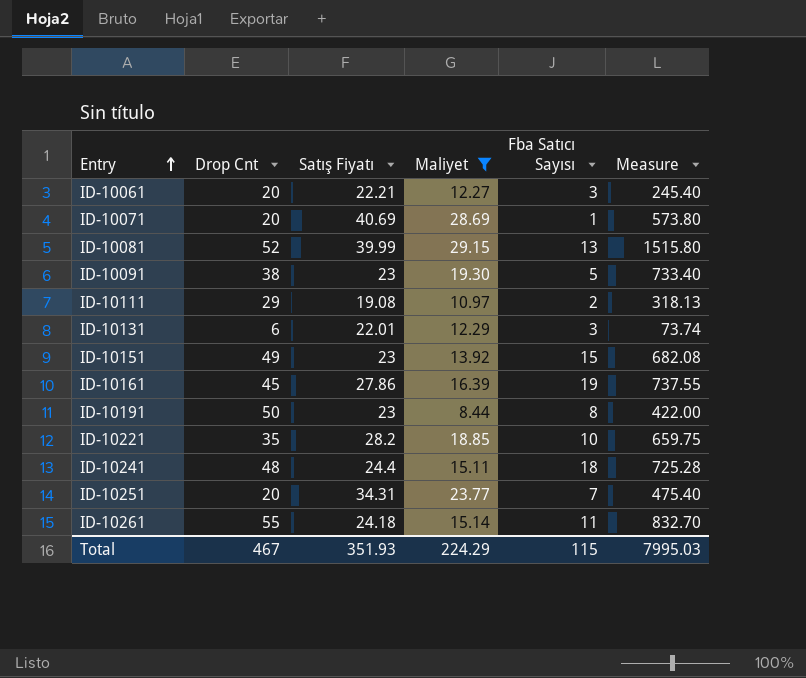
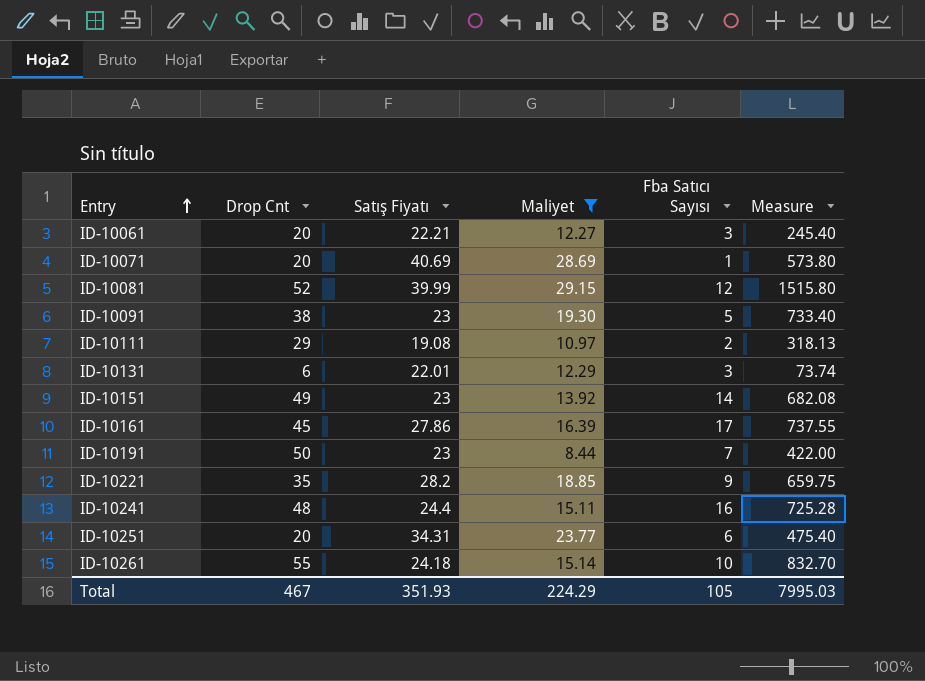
ID-10081 | Fba Satıcı Sayısı: 13 -> 12
ID-10151 | Fba Satıcı Sayısı: 15 -> 14
ID-10161 | Fba Satıcı Sayısı: 19 -> 17
ID-10191 | Fba Satıcı Sayısı: 8 -> 7
ID-10221 | Fba Satıcı Sayısı: 10 -> 9
ID-10241 | Fba Satıcı Sayısı: 18 -> 16
ID-10251 | Fba Satıcı Sayısı: 7 -> 6
ID-10261 | Fba Satıcı Sayısı: 11 -> 10
Total | Fba Satıcı Sayısı: 115 -> 105

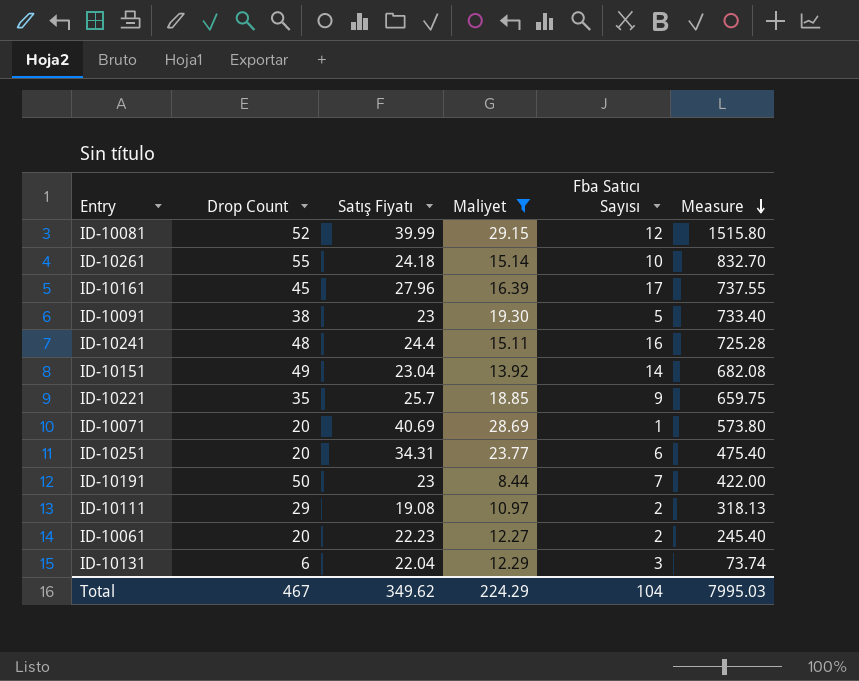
row order: Entry ascending -> Measure descending
column name: Drop Cnt -> Drop Count
ID-10161 | Satış Fiyatı: 27.86 -> 27.96
ID-10151 | Satış Fiyatı: 23 -> 23.04
ID-10221 | Satış Fiyatı: 28.2 -> 25.7
ID-10061 | Satış Fiyatı: 22.21 -> 22.23
ID-10061 | Fba Satıcı Sayısı: 3 -> 2
ID-10131 | Satış Fiyatı: 22.01 -> 22.04
Total | Satış Fiyatı: 351.93 -> 349.62
Total | Fba Satıcı Sayısı: 105 -> 104

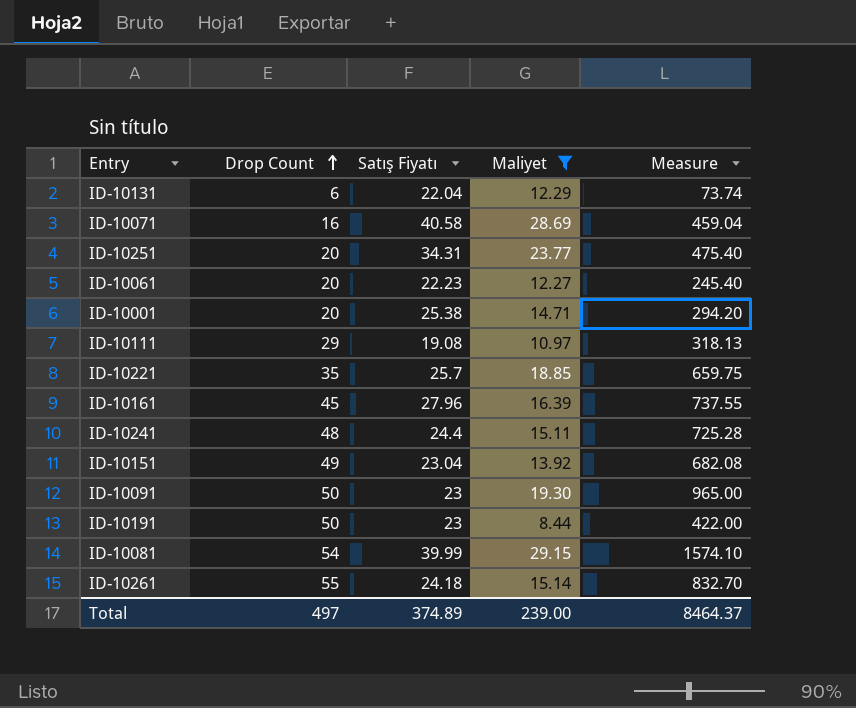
row order: Measure descending -> Drop Count ascending
column Fba Satıcı Sayısı | position: 5 -> none
ID-10071 | Drop Count: 20 -> 16
ID-10071 | Satış Fiyatı: 40.69 -> 40.58
ID-10071 | Measure: 573.80 -> 459.04
row ID-10001: none -> 20 | 25.38 | 14.71 | 294.20
ID-10091 | Drop Count: 38 -> 50
ID-10091 | Measure: 733.40 -> 965.00
ID-10081 | Drop Count: 52 -> 54
ID-10081 | Measure: 1515.80 -> 1574.10
Total | Drop Count: 467 -> 497
Total | Satış Fiyatı: 349.62 -> 374.89
Total | Maliyet: 224.29 -> 239.00
Total | Measure: 7995.03 -> 8464.37

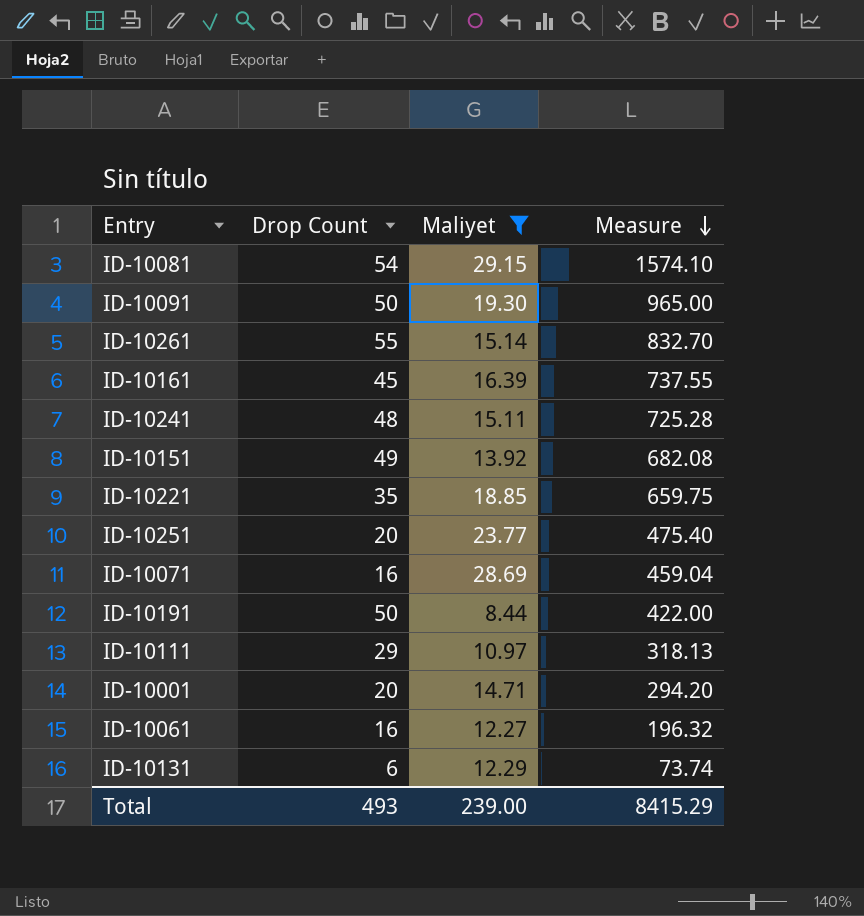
row order: Drop Count ascending -> Measure descending
column Satış Fiyatı | position: 3 -> none
ID-10061 | Drop Count: 20 -> 16
ID-10061 | Measure: 245.40 -> 196.32
Total | Drop Count: 497 -> 493
Total | Measure: 8464.37 -> 8415.29

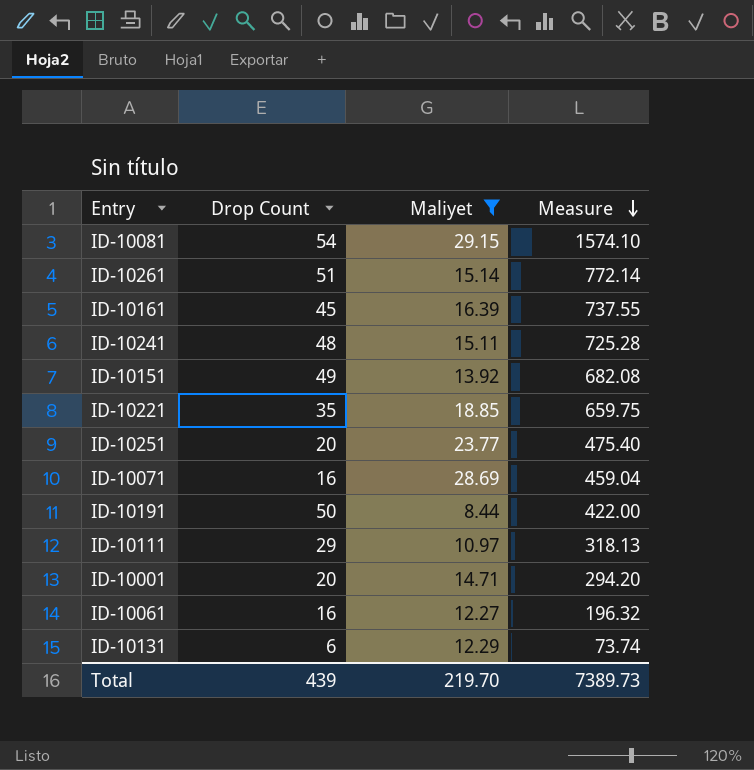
row ID-10091: 50 | 19.30 | 965.00 -> none
ID-10261 | Drop Count: 55 -> 51
ID-10261 | Measure: 832.70 -> 772.14
Total | Drop Count: 493 -> 439
Total | Maliyet: 239.00 -> 219.70
Total | Measure: 8415.29 -> 7389.73

